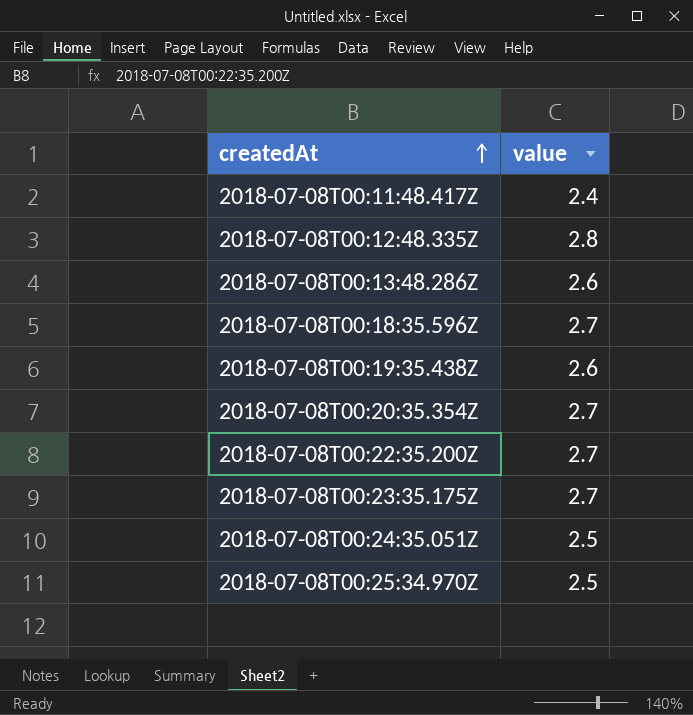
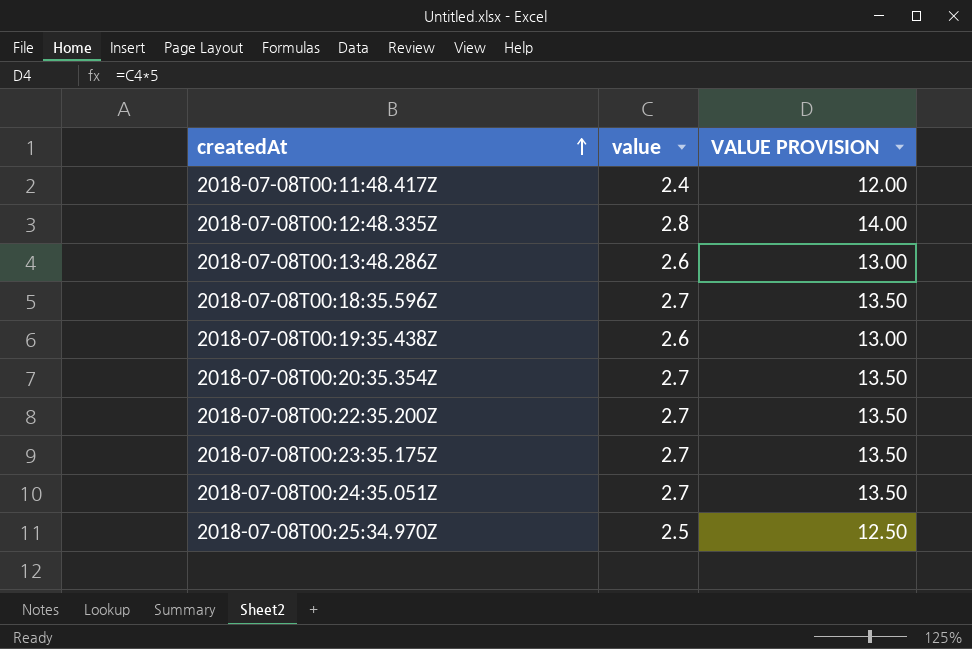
column VALUE PROVISION | formula: none -> [value] * 5
2018-07-08T00:24:35.051Z | value: 2.5 -> 2.7

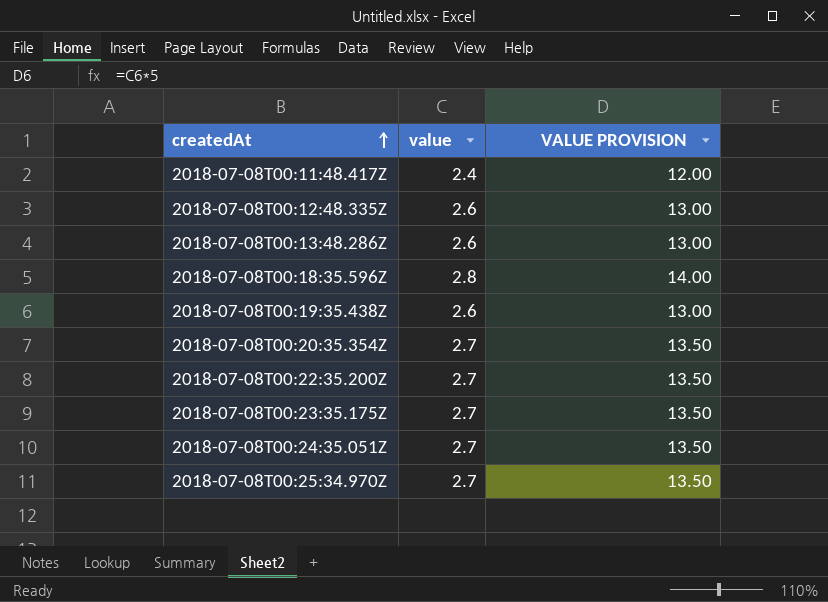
2018-07-08T00:12:48.335Z | value: 2.8 -> 2.6
2018-07-08T00:12:48.335Z | VALUE PROVISION: 14.00 -> 13.00
2018-07-08T00:18:35.596Z | value: 2.7 -> 2.8
2018-07-08T00:18:35.596Z | VALUE PROVISION: 13.50 -> 14.00
2018-07-08T00:25:34.970Z | value: 2.5 -> 2.7
2018-07-08T00:25:34.970Z | VALUE PROVISION: 12.50 -> 13.50

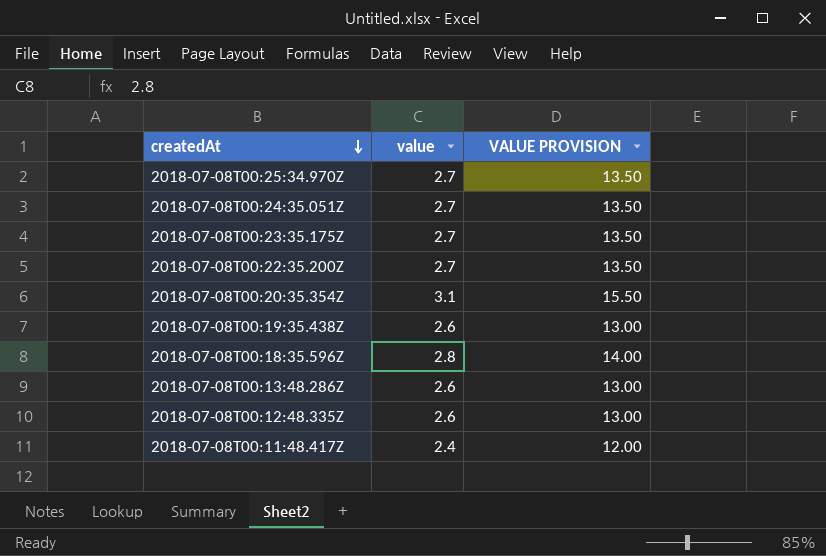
row order: createdAt ascending -> createdAt descending
2018-07-08T00:20:35.354Z | value: 2.7 -> 3.1
2018-07-08T00:20:35.354Z | VALUE PROVISION: 13.50 -> 15.50

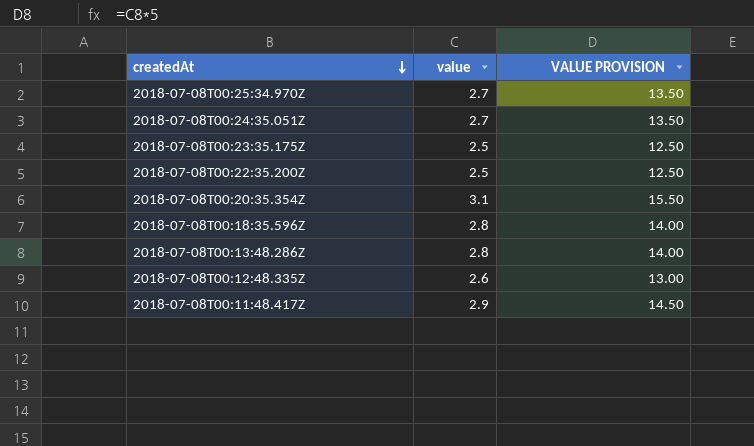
row 2018-07-08T00:19:35.438Z: 2.6 | 13.00 -> none
2018-07-08T00:23:35.175Z | value: 2.7 -> 2.5
2018-07-08T00:23:35.175Z | VALUE PROVISION: 13.50 -> 12.50
2018-07-08T00:22:35.200Z | value: 2.7 -> 2.5
2018-07-08T00:22:35.200Z | VALUE PROVISION: 13.50 -> 12.50
2018-07-08T00:13:48.286Z | value: 2.6 -> 2.8
2018-07-08T00:13:48.286Z | VALUE PROVISION: 13.00 -> 14.00
2018-07-08T00:11:48.417Z | value: 2.4 -> 2.9
2018-07-08T00:11:48.417Z | VALUE PROVISION: 12.00 -> 14.50

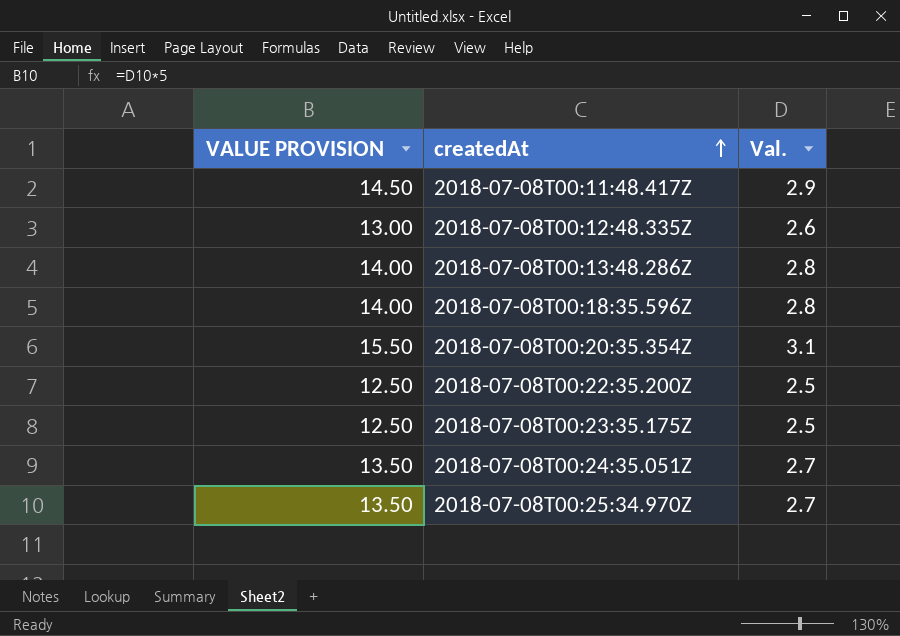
row order: createdAt descending -> createdAt ascending
column VALUE PROVISION | position: 3 -> 1
column name: value -> Val.

